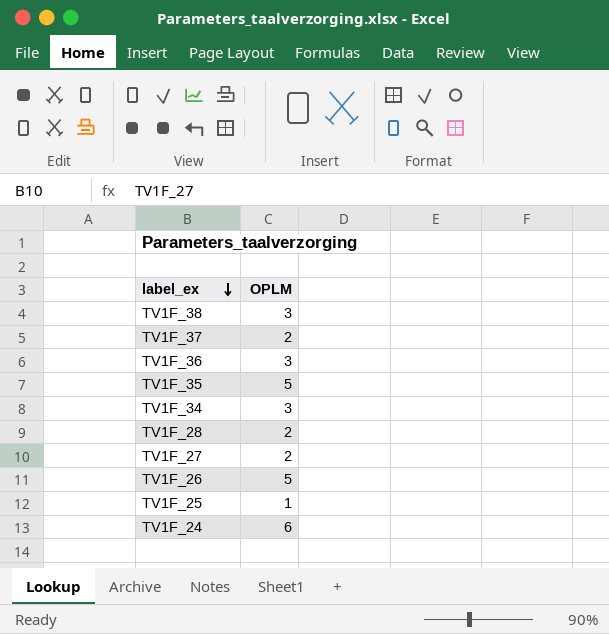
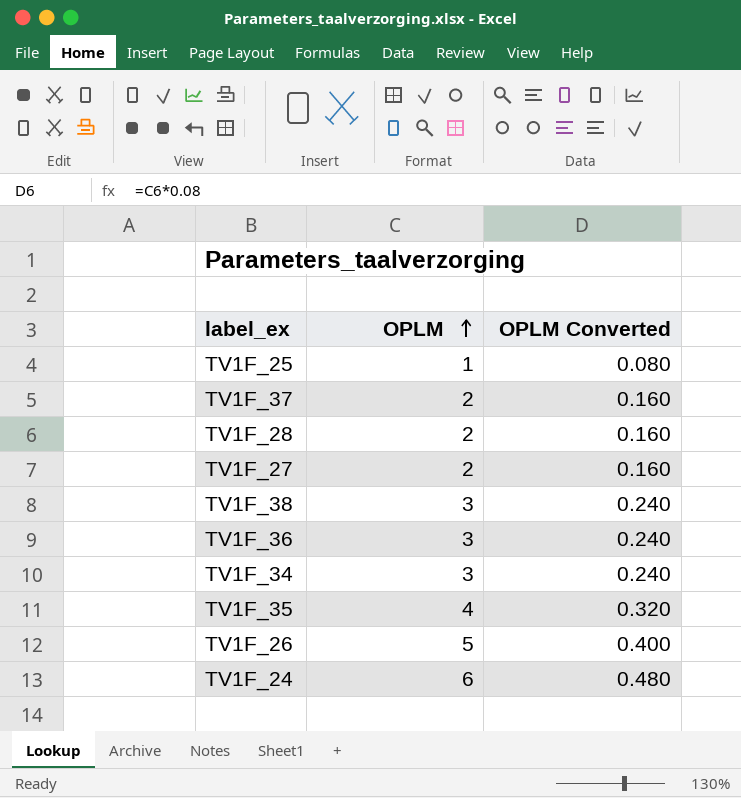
row order: label_ex descending -> OPLM ascending
column OPLM Converted | formula: none -> [OPLM] * 0.08
TV1F_35 | OPLM: 5 -> 4

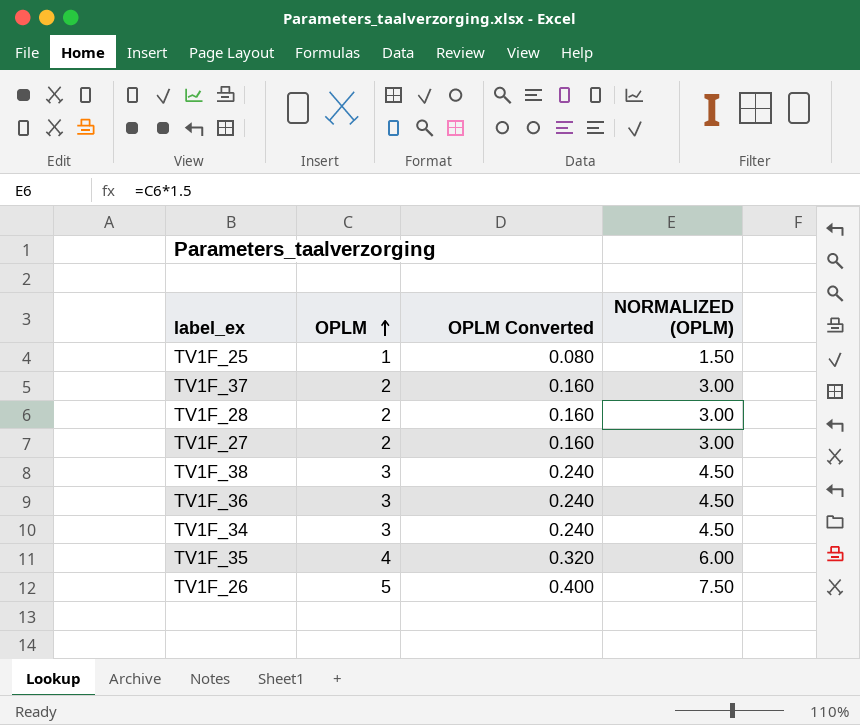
column NORMALIZED (OPLM) | formula: none -> [OPLM] * 1.5
row TV1F_24: 6 | 0.480 -> none

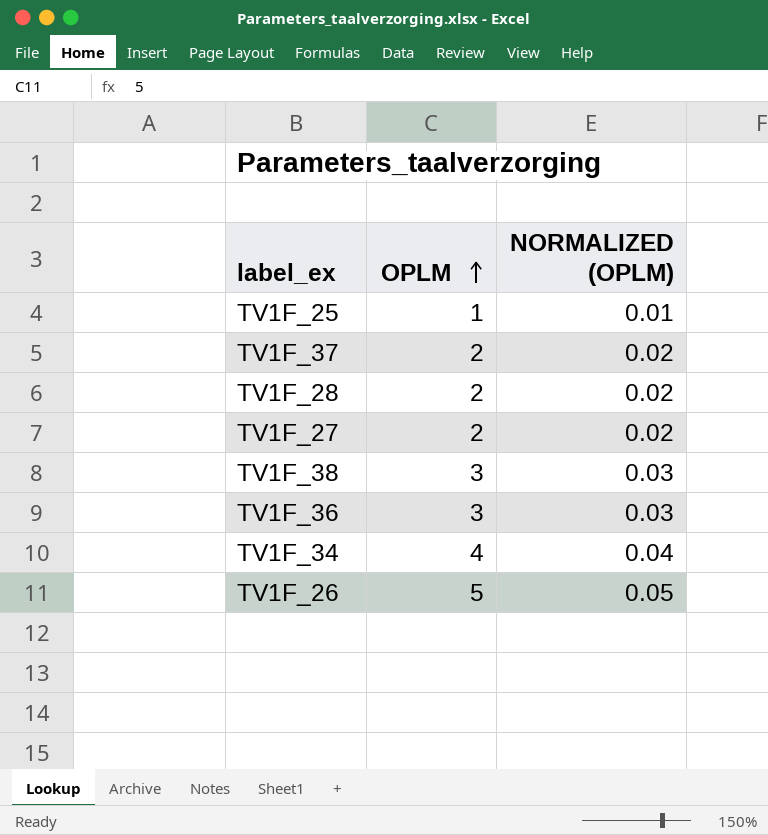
column OPLM Converted | formula: [OPLM] * 0.08 -> none
column NORMALIZED (OPLM) | formula: [OPLM] * 1.5 -> [OPLM] * 0.01
row TV1F_35: 4 | 0.320 | 6.00 -> none
TV1F_34 | OPLM: 3 -> 4

